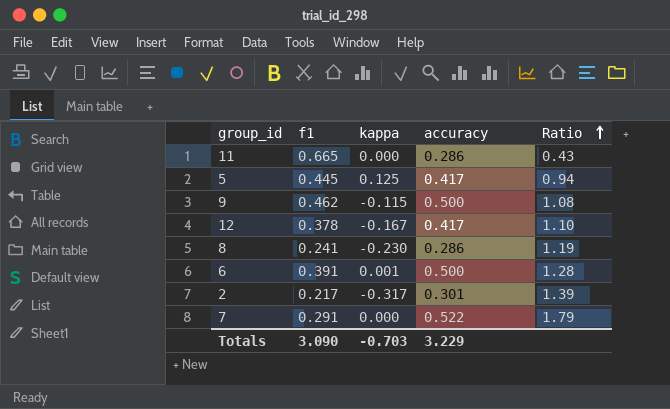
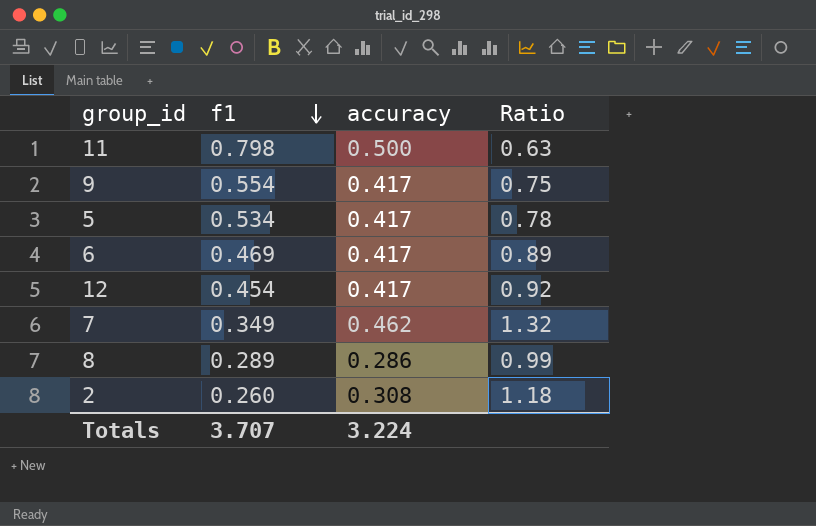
row order: Ratio ascending -> f1 descending
column kappa | position: 3 -> none
11 | f1: 0.665 -> 0.798
11 | accuracy: 0.286 -> 0.500
11 | Ratio: 0.43 -> 0.63
9 | f1: 0.462 -> 0.554
9 | accuracy: 0.500 -> 0.417
9 | Ratio: 1.08 -> 0.75
5 | f1: 0.445 -> 0.534
5 | Ratio: 0.94 -> 0.78
6 | f1: 0.391 -> 0.469
6 | accuracy: 0.500 -> 0.417
6 | Ratio: 1.28 -> 0.89
12 | f1: 0.378 -> 0.454
12 | Ratio: 1.10 -> 0.92
7 | f1: 0.291 -> 0.349
7 | accuracy: 0.522 -> 0.462
7 | Ratio: 1.79 -> 1.32
8 | f1: 0.241 -> 0.289
8 | Ratio: 1.19 -> 0.99
2 | f1: 0.217 -> 0.260
2 | accuracy: 0.301 -> 0.308
2 | Ratio: 1.39 -> 1.18
Totals | f1: 3.090 -> 3.707
Totals | accuracy: 3.229 -> 3.224

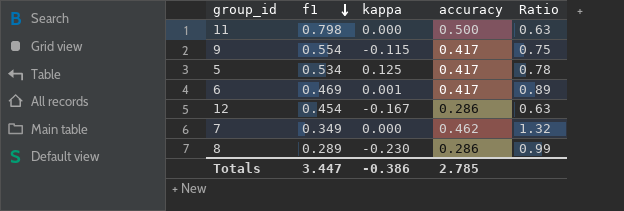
column kappa | position: none -> 3
row 2: 0.260 | 0.308 | 1.18 -> none
12 | accuracy: 0.417 -> 0.286
12 | Ratio: 0.92 -> 0.63
Totals | f1: 3.707 -> 3.447
Totals | accuracy: 3.224 -> 2.785

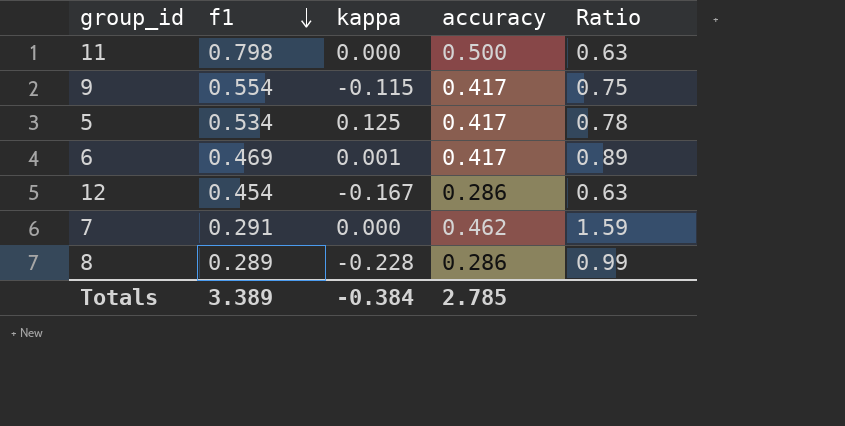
7 | f1: 0.349 -> 0.291
7 | Ratio: 1.32 -> 1.59
8 | kappa: -0.230 -> -0.228
Totals | f1: 3.447 -> 3.389
Totals | kappa: -0.386 -> -0.384

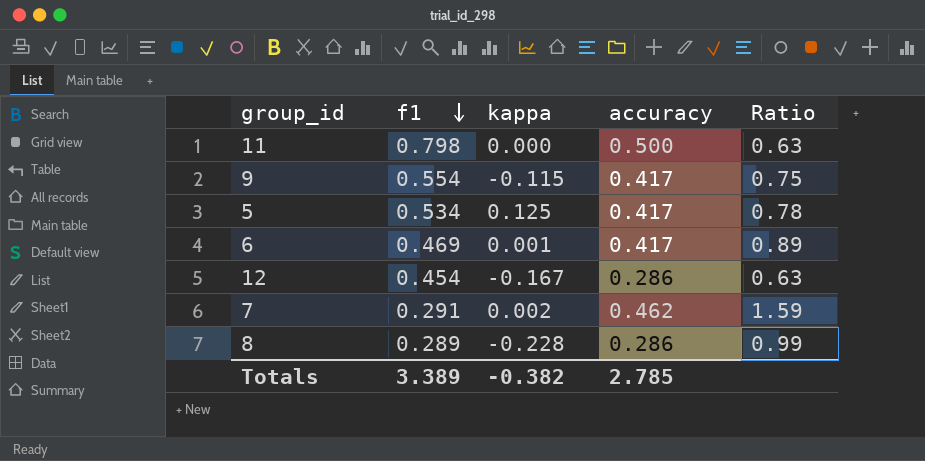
7 | kappa: 0.000 -> 0.002
Totals | kappa: -0.384 -> -0.382

